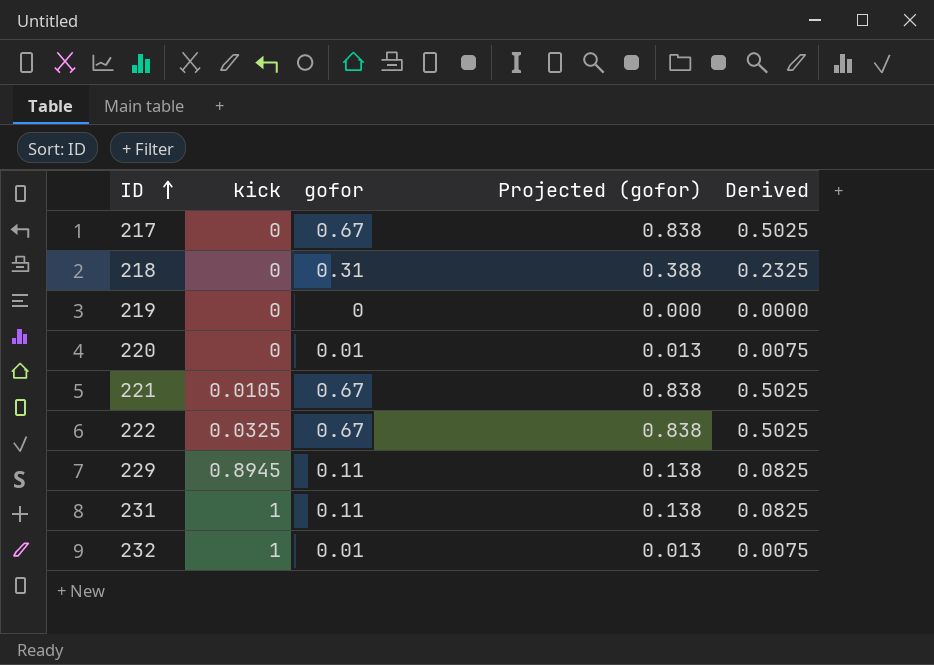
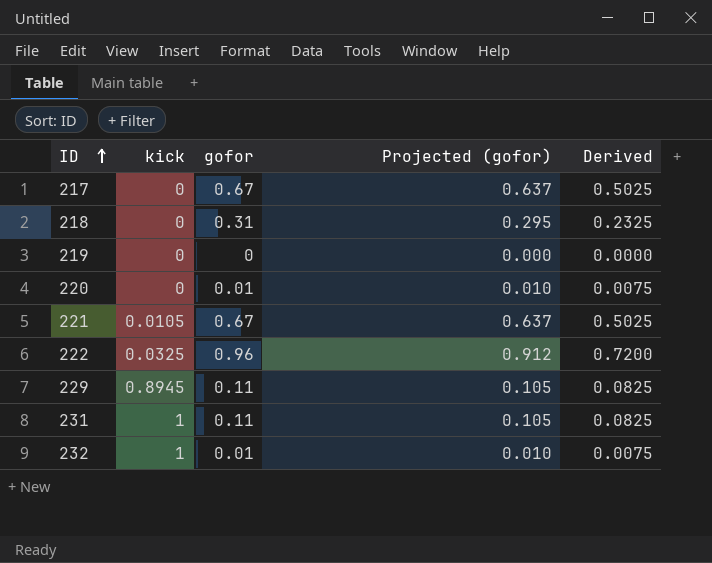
column Projected (gofor) | formula: [gofor] * 1.25 -> [gofor] * 0.95
222 | gofor: 0.67 -> 0.96
222 | Derived: 0.5025 -> 0.7200

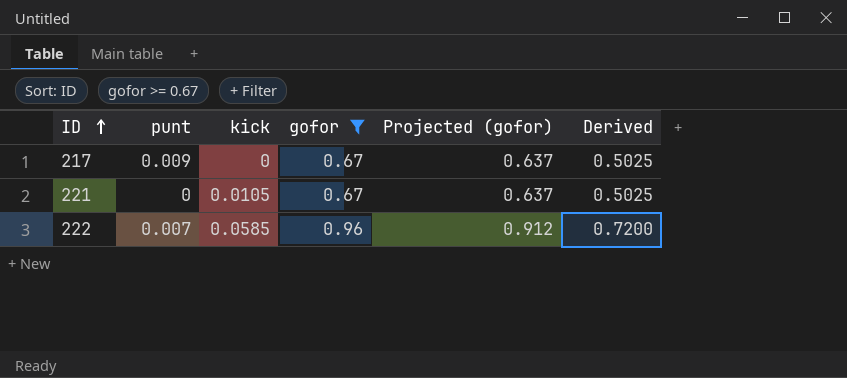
filter: none -> gofor >= 0.67
column punt | position: none -> 2
222 | kick: 0.0325 -> 0.0585

